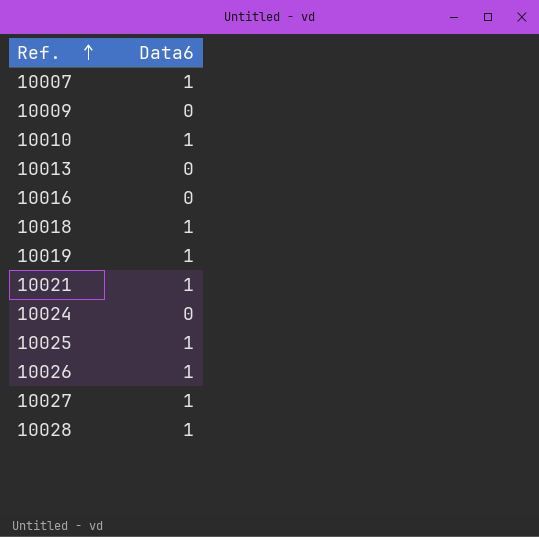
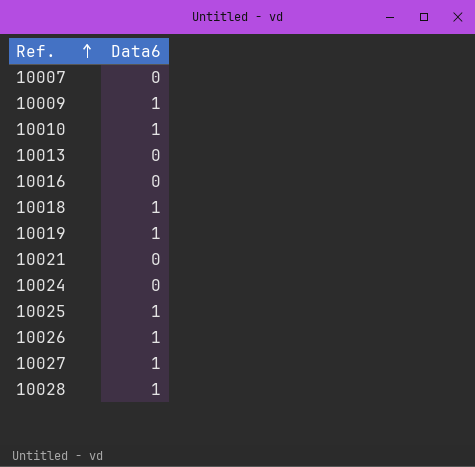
10007 | Data6: 1 -> 0
10009 | Data6: 0 -> 1
10021 | Data6: 1 -> 0

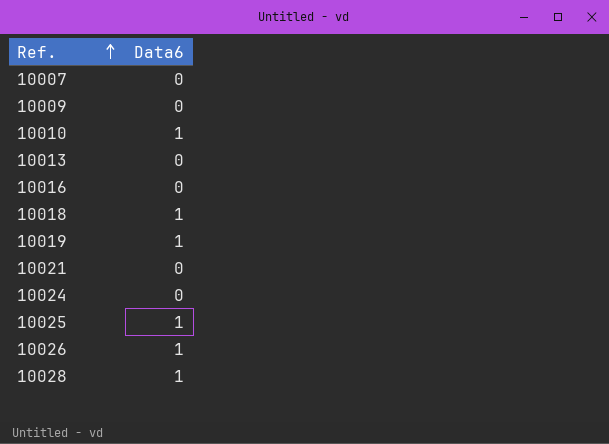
row 10027: 1 -> none
10009 | Data6: 1 -> 0

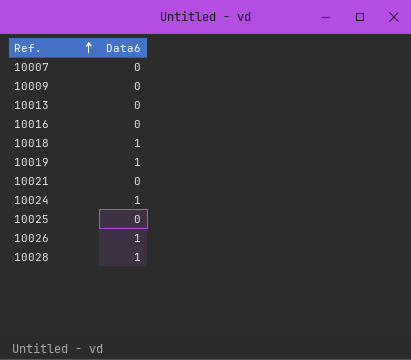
row 10010: 1 -> none
10024 | Data6: 0 -> 1
10025 | Data6: 1 -> 0

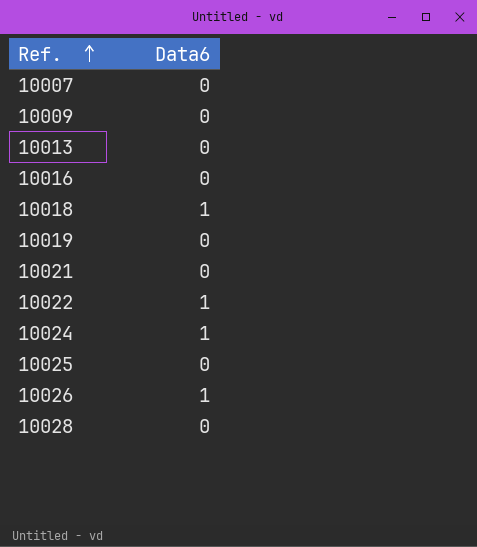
10019 | Data6: 1 -> 0
row 10022: none -> 1
10028 | Data6: 1 -> 0

